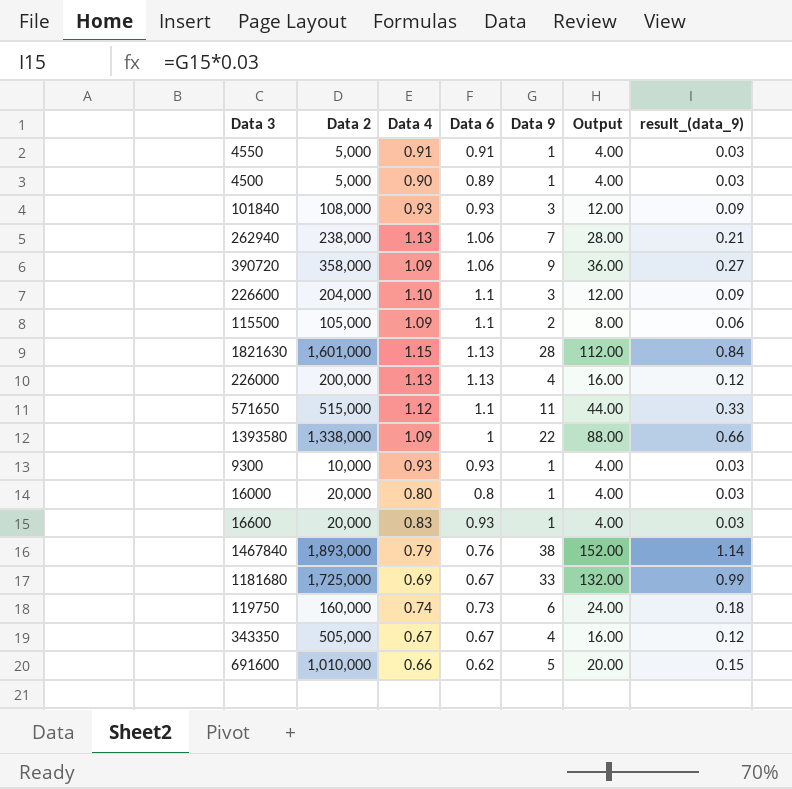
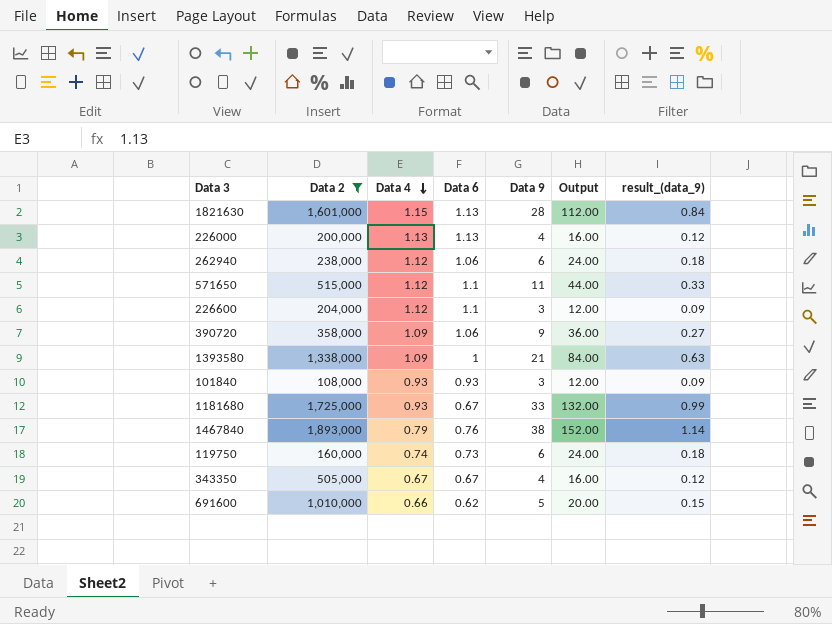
filter: none -> Data 2 >= 108,000
row order: none -> Data 4 descending
262940 | Data 4: 1.13 -> 1.12
262940 | Data 9: 7 -> 6
262940 | Output: 28.00 -> 24.00
262940 | result_(data_9): 0.21 -> 0.18
226600 | Data 4: 1.10 -> 1.12
1393580 | Data 9: 22 -> 21
1393580 | Output: 88.00 -> 84.00
1393580 | result_(data_9): 0.66 -> 0.63
1181680 | Data 4: 0.69 -> 0.93

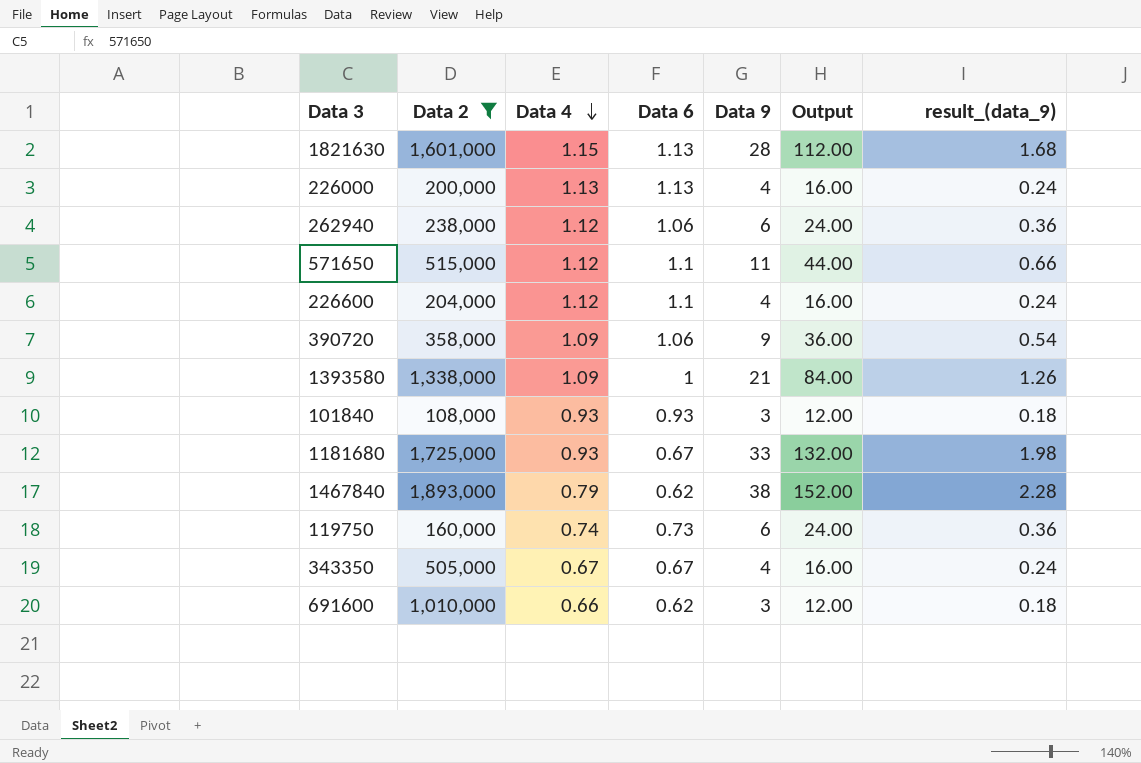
column result_(data_9) | formula: [Data 9] * 0.03 -> [Data 9] * 0.06
226600 | Data 9: 3 -> 4
226600 | Output: 12.00 -> 16.00
1467840 | Data 6: 0.76 -> 0.62
691600 | Data 9: 5 -> 3
691600 | Output: 20.00 -> 12.00

